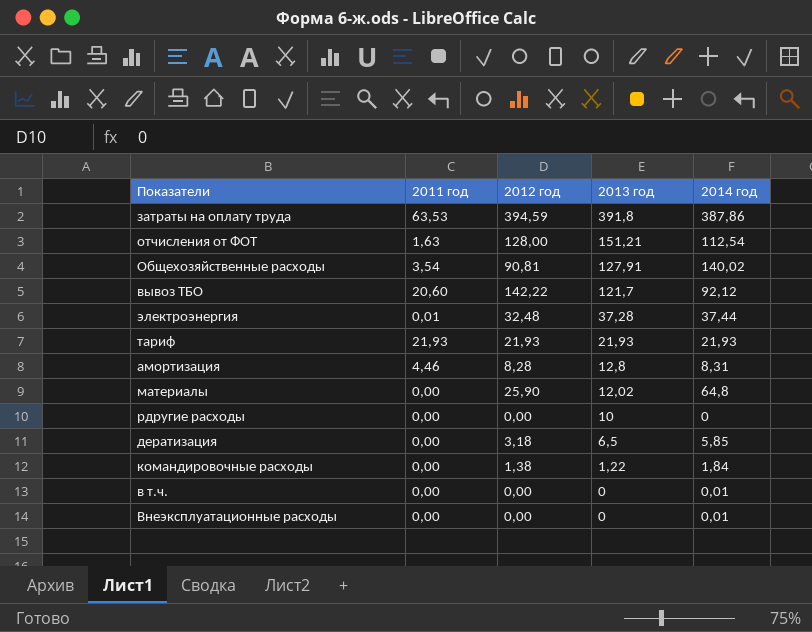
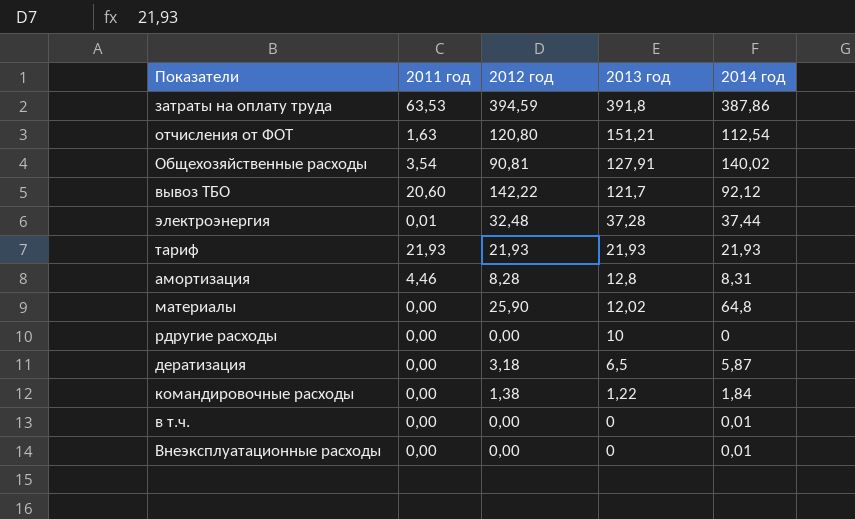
отчисления от ФОТ | 2012 год: 128,00 -> 120,80
дератизация | 2014 год: 5,85 -> 5,87

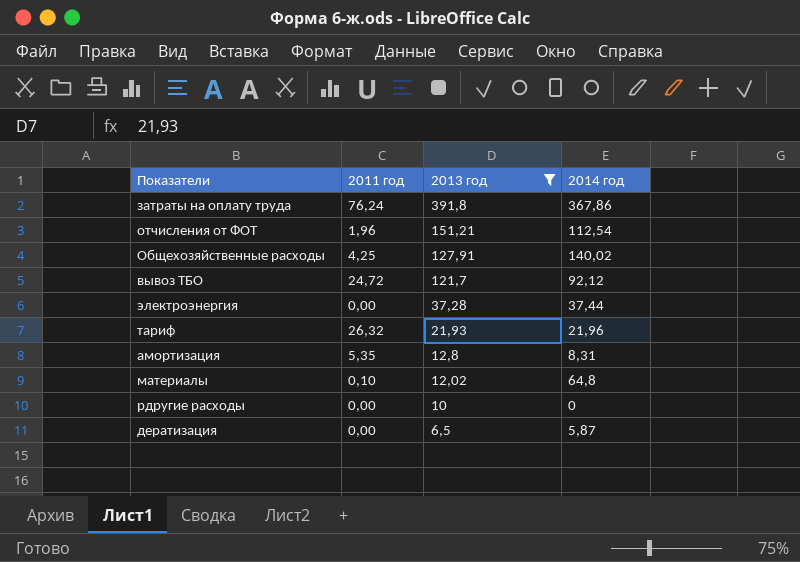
filter: none -> 2013 год >= 6,5
column 2012 год | position: 3 -> none
затраты на оплату труда | 2011 год: 63,53 -> 76,24
затраты на оплату труда | 2014 год: 387,86 -> 367,86
отчисления от ФОТ | 2011 год: 1,63 -> 1,96
Общехозяйственные расходы | 2011 год: 3,54 -> 4,25
вывоз ТБО | 2011 год: 20,60 -> 24,72
электроэнергия | 2011 год: 0,01 -> 0,00
тариф | 2011 год: 21,93 -> 26,32
тариф | 2014 год: 21,93 -> 21,96
амортизация | 2011 год: 4,46 -> 5,35
материалы | 2011 год: 0,00 -> 0,10

